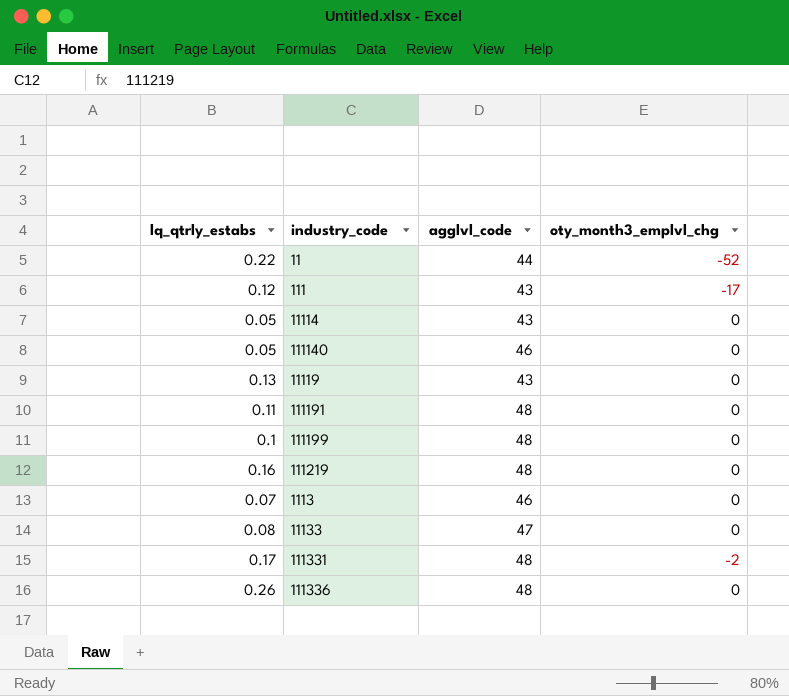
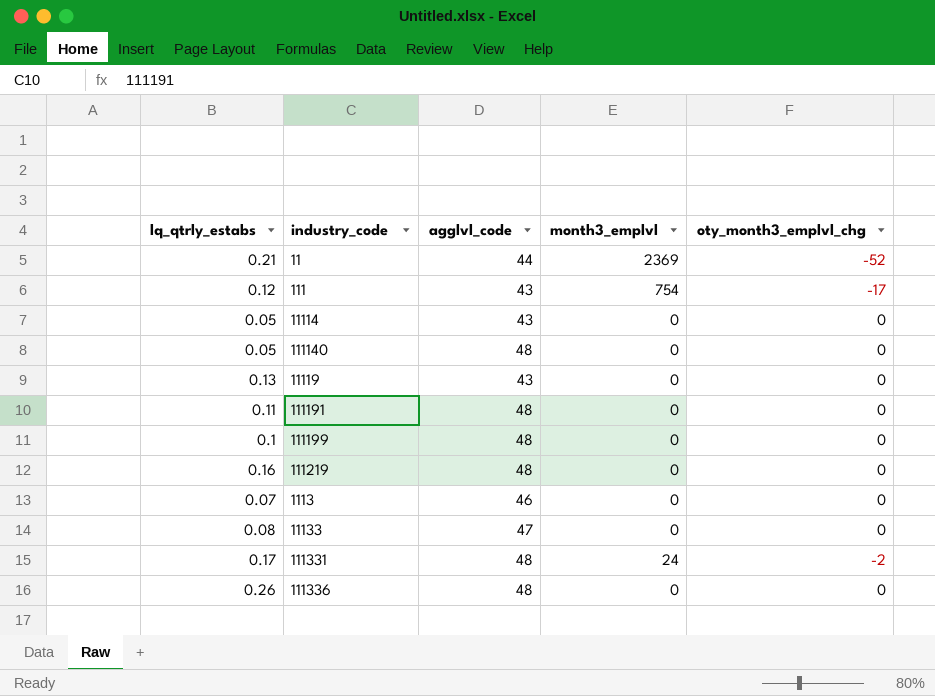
column month3_emplvl | position: none -> 4
11 | lq_qtrly_estabs: 0.22 -> 0.21
111140 | agglvl_code: 46 -> 48

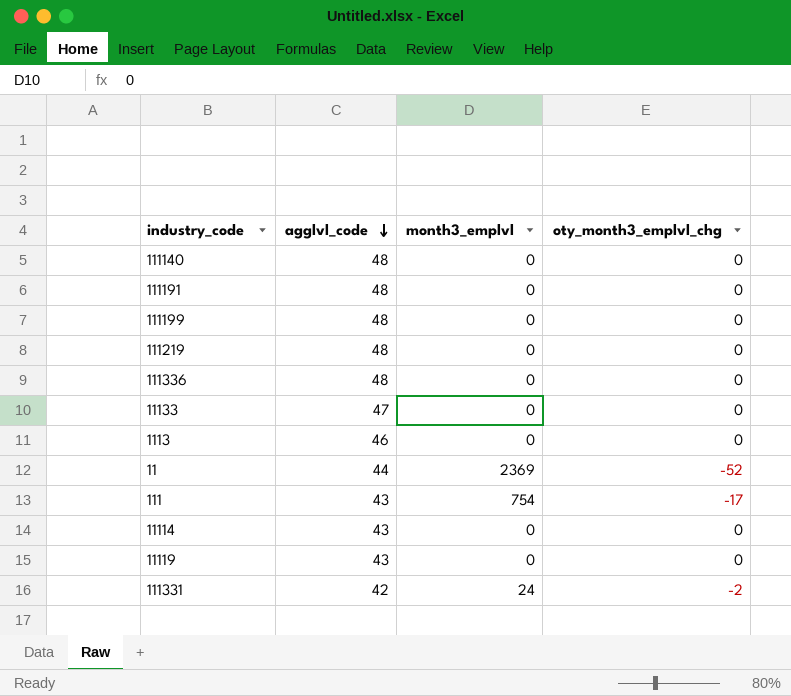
row order: none -> agglvl_code descending
column lq_qtrly_estabs | position: 1 -> none
111331 | agglvl_code: 48 -> 42

